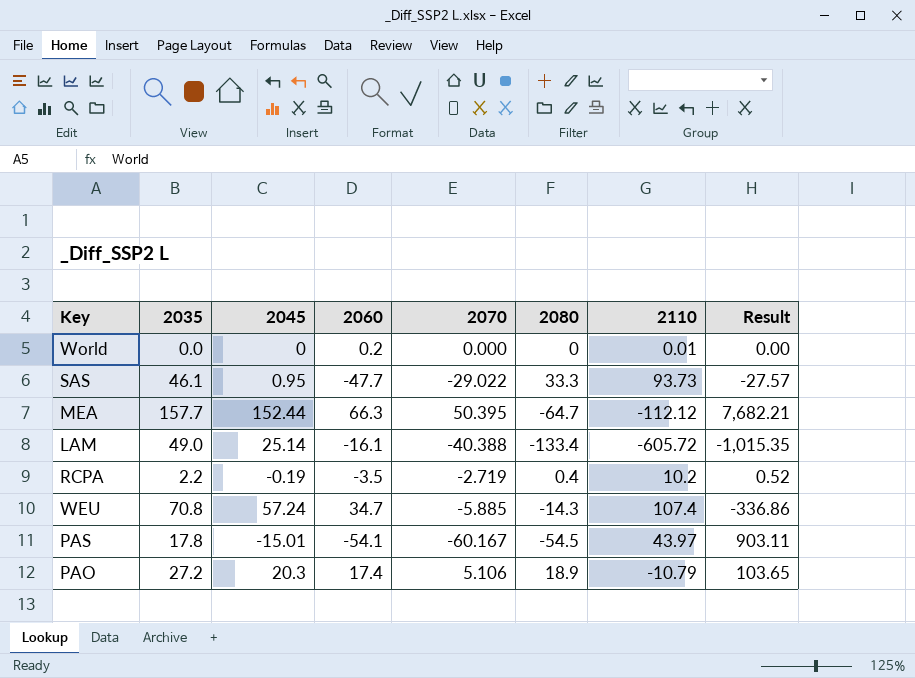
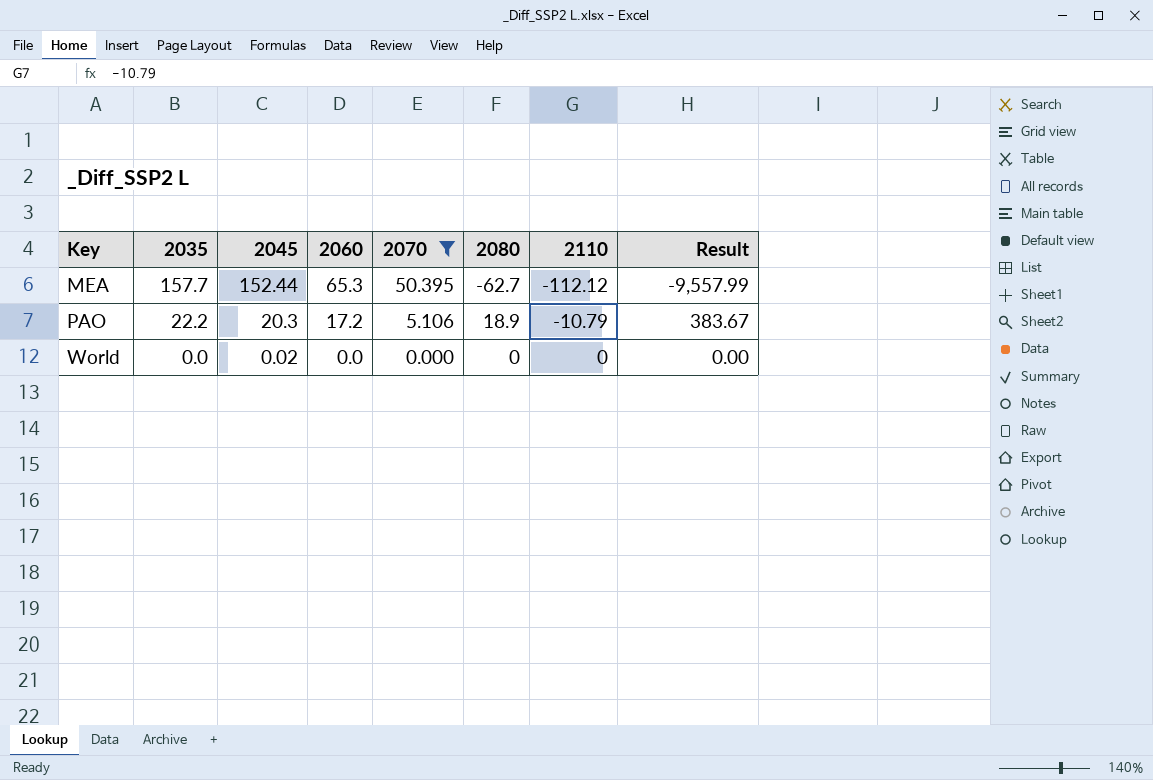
filter: none -> 2070 >= 0.000
row order: none -> Key ascending
column Result | formula: [2045] * [2070] -> [2045] * [2080]
MEA | 2060: 66.3 -> 65.3
MEA | 2080: -64.7 -> -62.7
PAO | 2035: 27.2 -> 22.2
PAO | 2060: 17.4 -> 17.2
World | 2045: 0 -> 0.02
World | 2060: 0.2 -> 0.0
World | 2110: 0.01 -> 0

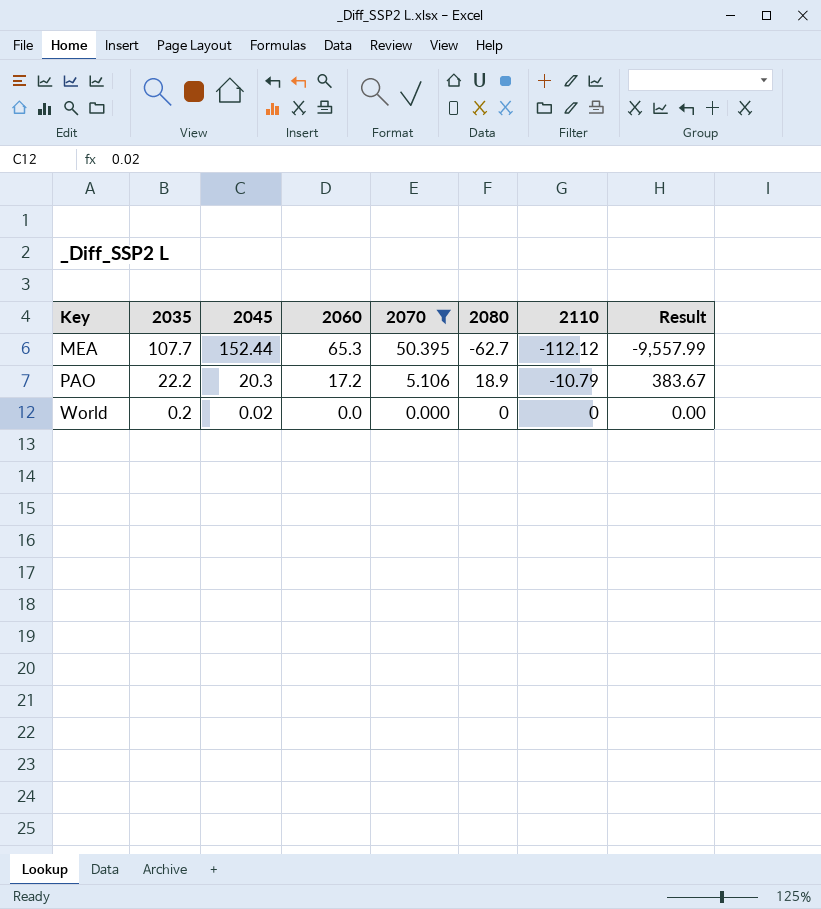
MEA | 2035: 157.7 -> 107.7
World | 2035: 0.0 -> 0.2

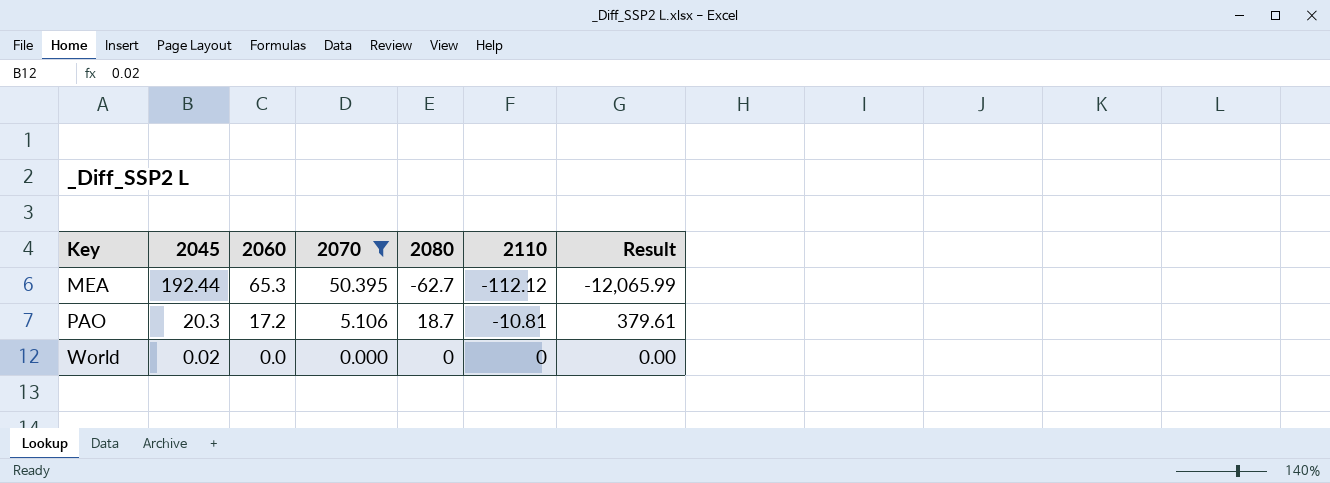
column 2035 | position: 2 -> none
MEA | 2045: 152.44 -> 192.44
MEA | Result: -9,557.99 -> -12,065.99
PAO | 2080: 18.9 -> 18.7
PAO | 2110: -10.79 -> -10.81
PAO | Result: 383.67 -> 379.61

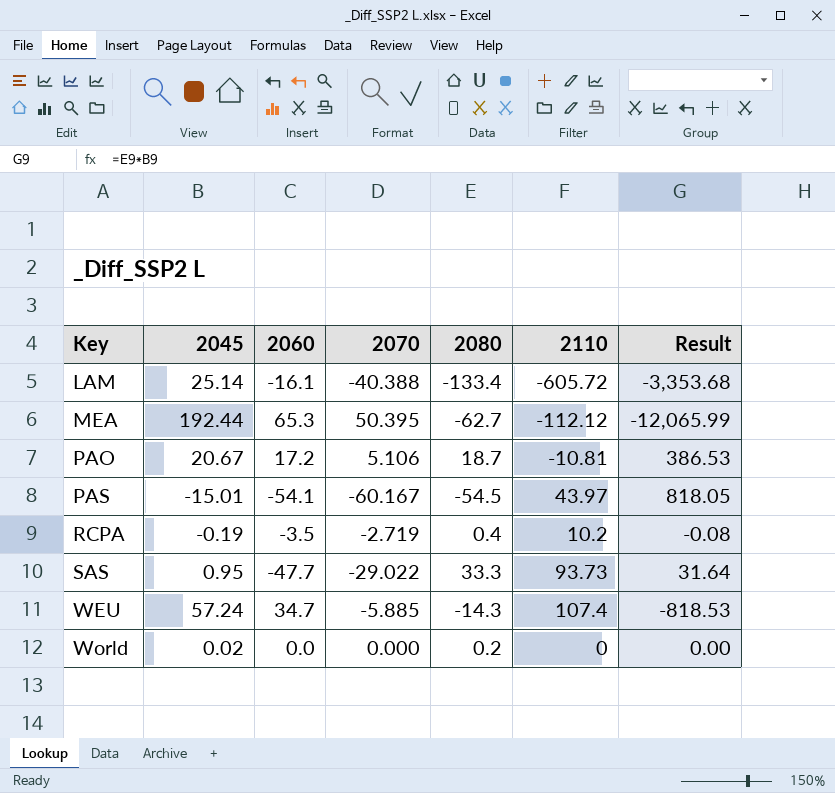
filter: 2070 >= 0.000 -> none
PAO | 2045: 20.3 -> 20.67
PAO | Result: 379.61 -> 386.53
World | 2080: 0 -> 0.2

